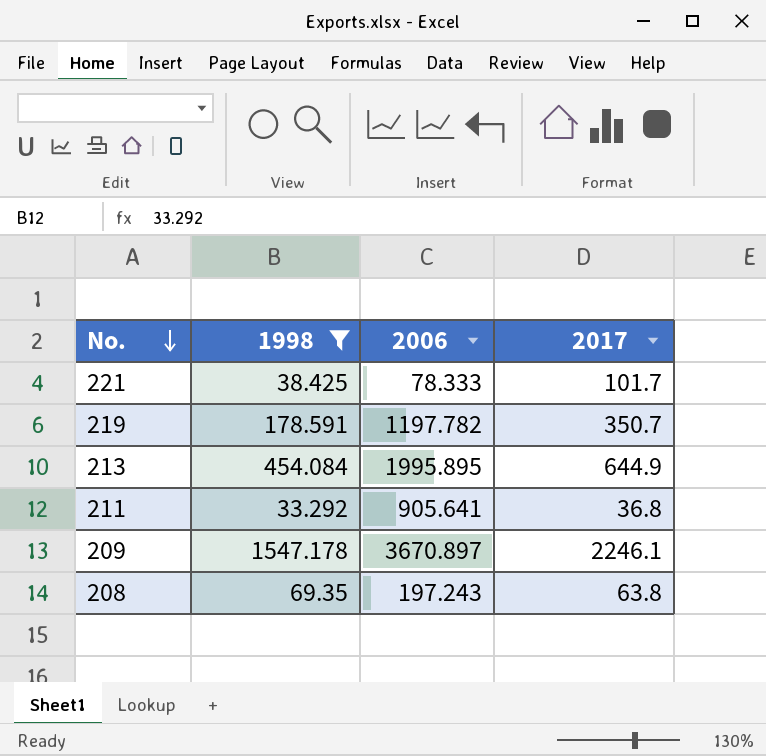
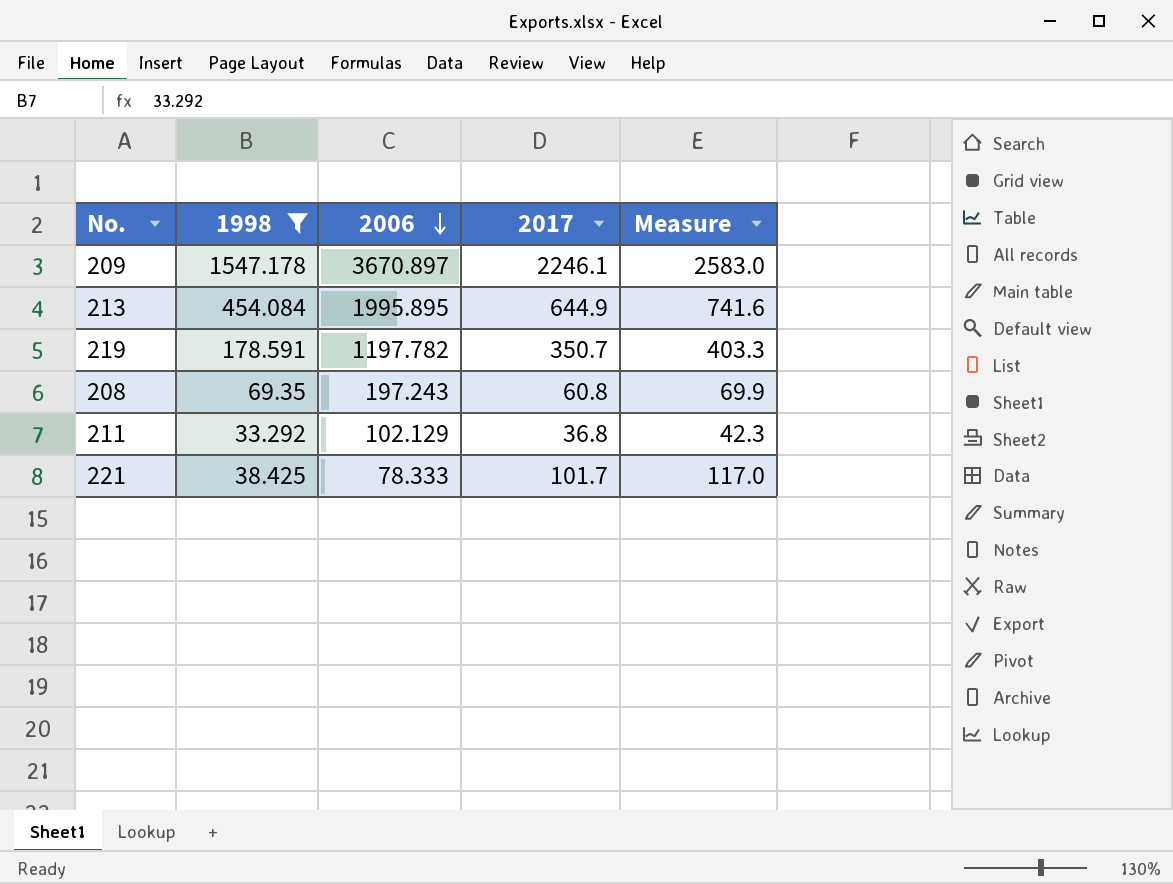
row order: No. descending -> 2006 descending
column Measure | formula: none -> [2017] * 1.15
208 | 2017: 63.8 -> 60.8
211 | 2006: 905.641 -> 102.129

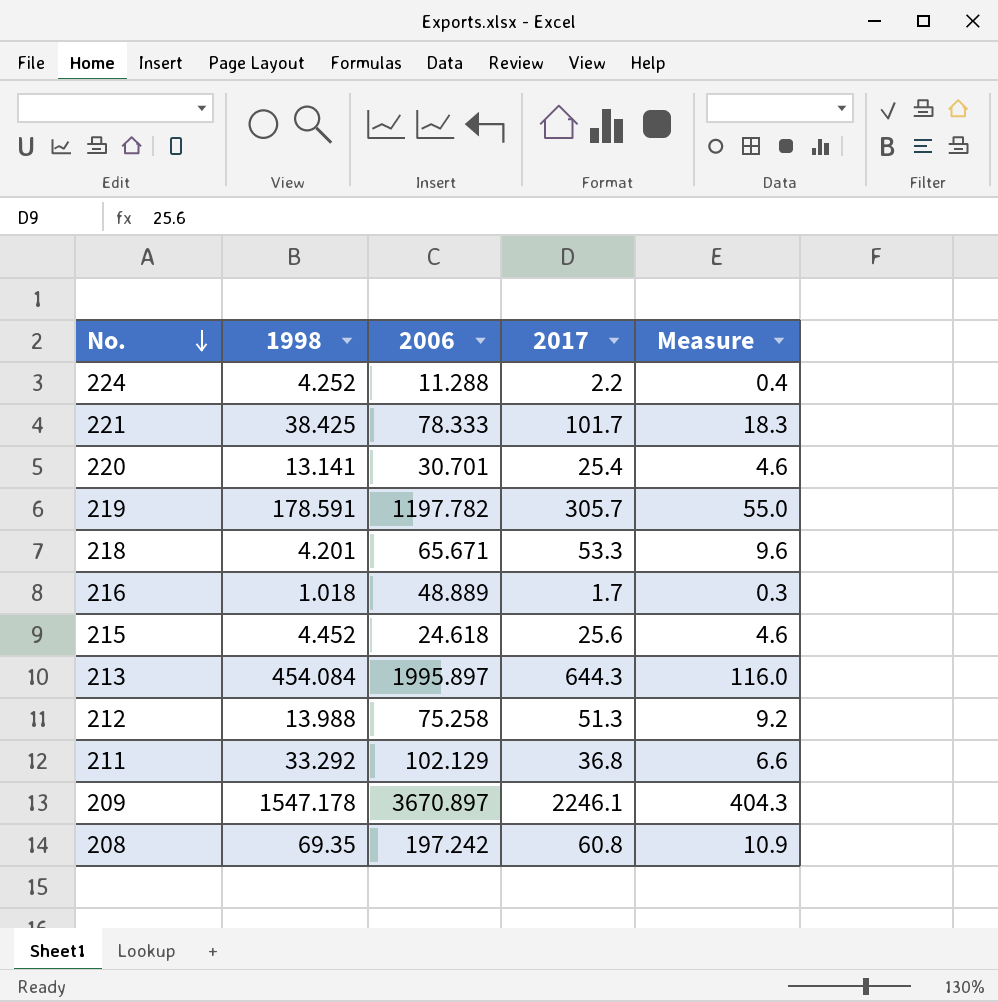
filter: 1998 >= 33.292 -> none
row order: 2006 descending -> No. descending
column Measure | formula: [2017] * 1.15 -> [2017] * 0.18
219 | 2017: 350.7 -> 305.7
213 | 2006: 1995.895 -> 1995.897
213 | 2017: 644.9 -> 644.3
208 | 2006: 197.243 -> 197.242

